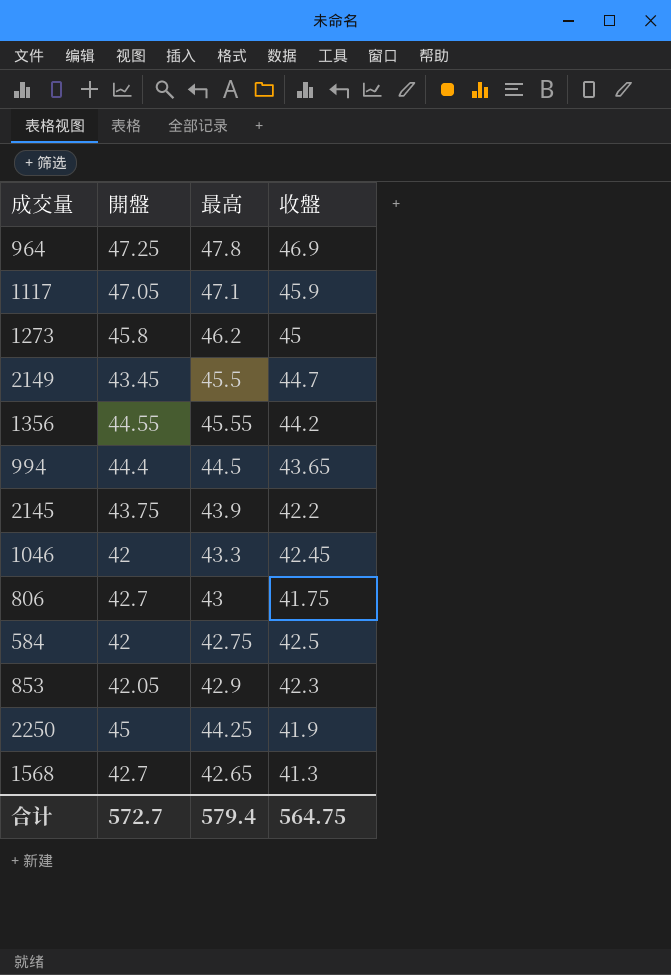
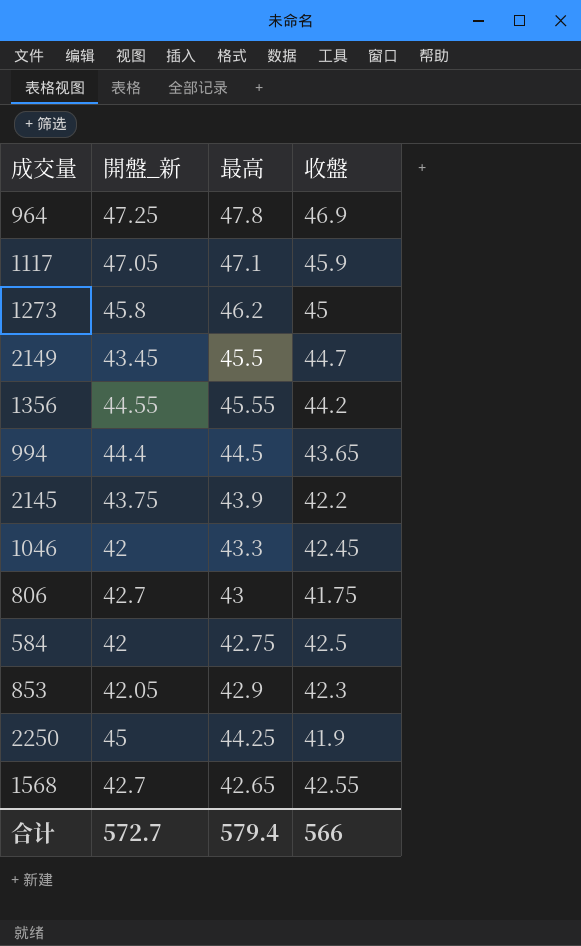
column name: 開盤 -> 開盤_新
1568 | 收盤: 41.3 -> 42.55
合计 | 收盤: 564.75 -> 566

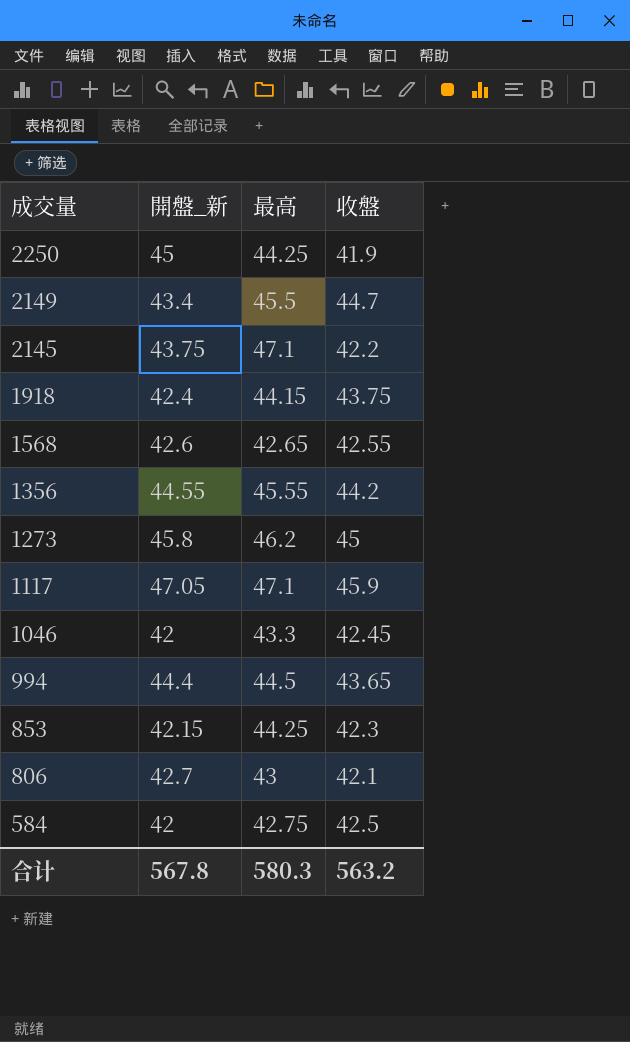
row order: none -> 成交量 descending
row 964: 47.25 | 47.8 | 46.9 -> none
2149 | 開盤_新: 43.45 -> 43.4
2145 | 最高: 43.9 -> 47.1
row 1918: none -> 42.4 | 44.15 | 43.75
1568 | 開盤_新: 42.7 -> 42.6
853 | 開盤_新: 42.05 -> 42.15
853 | 最高: 42.9 -> 44.25
806 | 收盤: 41.75 -> 42.1
合计 | 開盤_新: 572.7 -> 567.8
合计 | 最高: 579.4 -> 580.3
合计 | 收盤: 566 -> 563.2

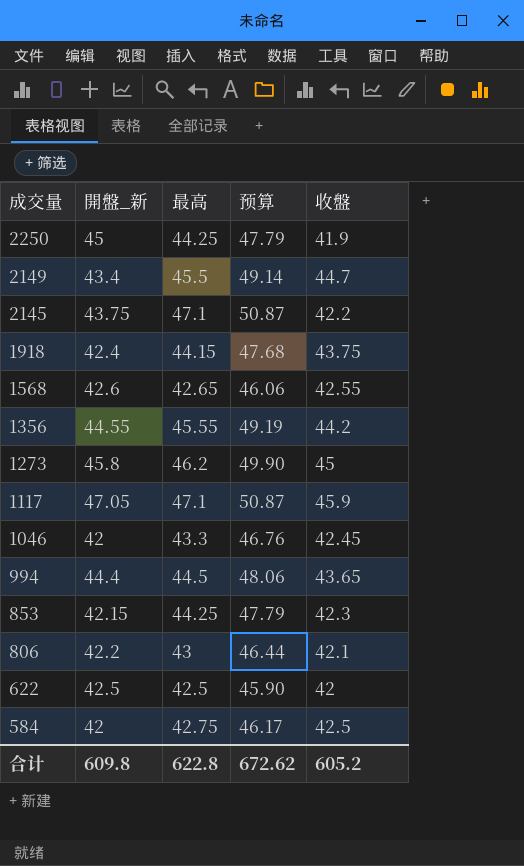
column 预算 | formula: none -> [最高] * 1.08
806 | 開盤_新: 42.7 -> 42.2
row 622: none -> 42.5 | 42.5 | 45.90 | 42
合计 | 開盤_新: 567.8 -> 609.8
合计 | 最高: 580.3 -> 622.8
合计 | 收盤: 563.2 -> 605.2

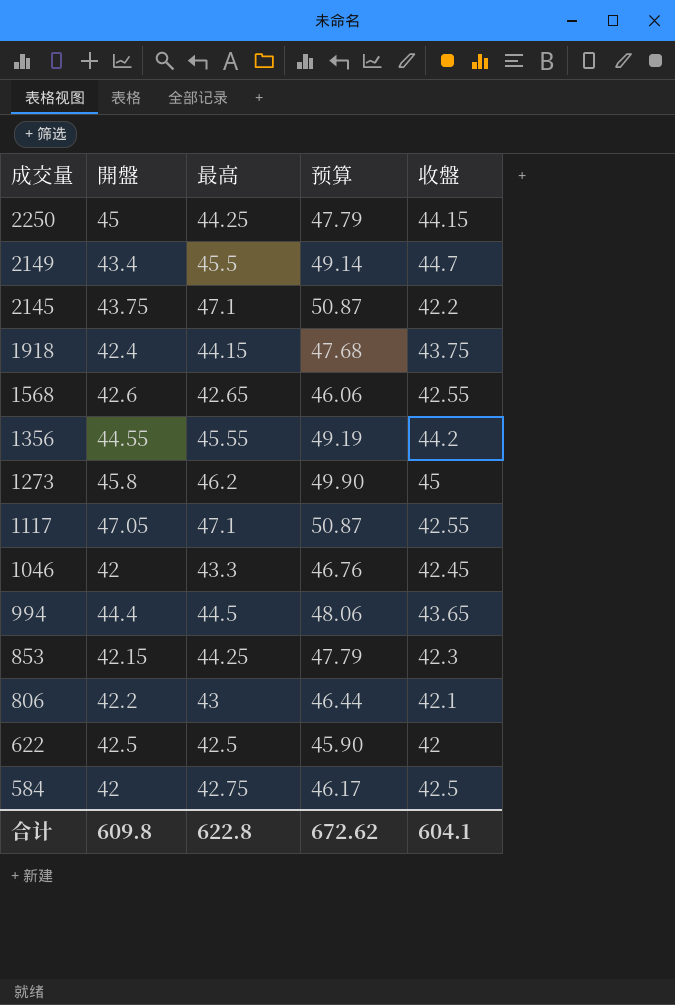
column name: 開盤_新 -> 開盤
2250 | 收盤: 41.9 -> 44.15
1117 | 收盤: 45.9 -> 42.55
合计 | 收盤: 605.2 -> 604.1

